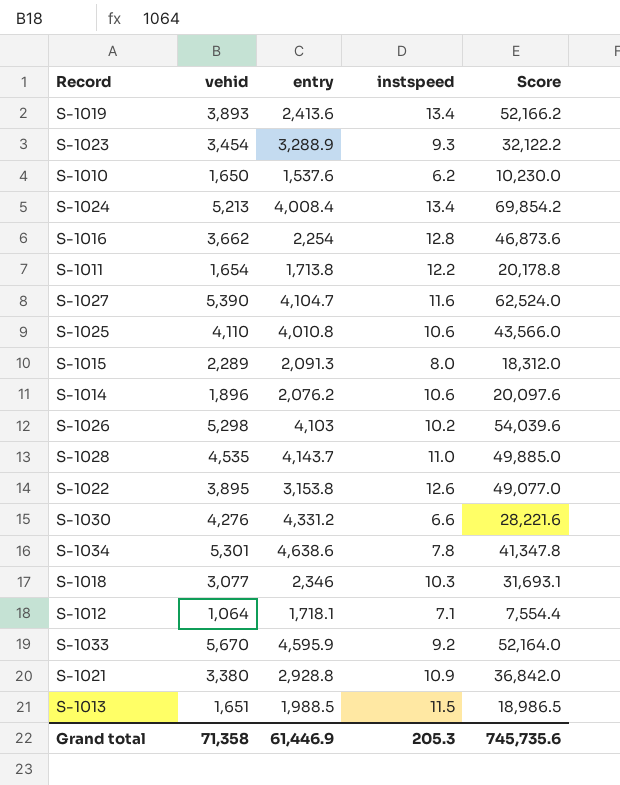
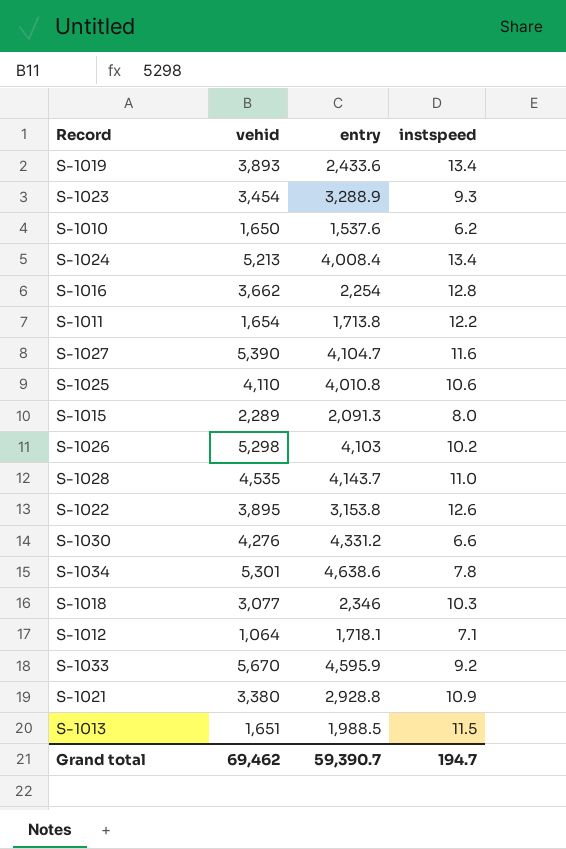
column Score | formula: [vehid] * [instspeed] -> none
row S-1014: 1,896 | 2,076.2 | 10.6 | 20,097.6 -> none
S-1019 | entry: 2,413.6 -> 2,433.6
Grand total | vehid: 71,358 -> 69,462
Grand total | entry: 61,446.9 -> 59,390.7
Grand total | instspeed: 205.3 -> 194.7

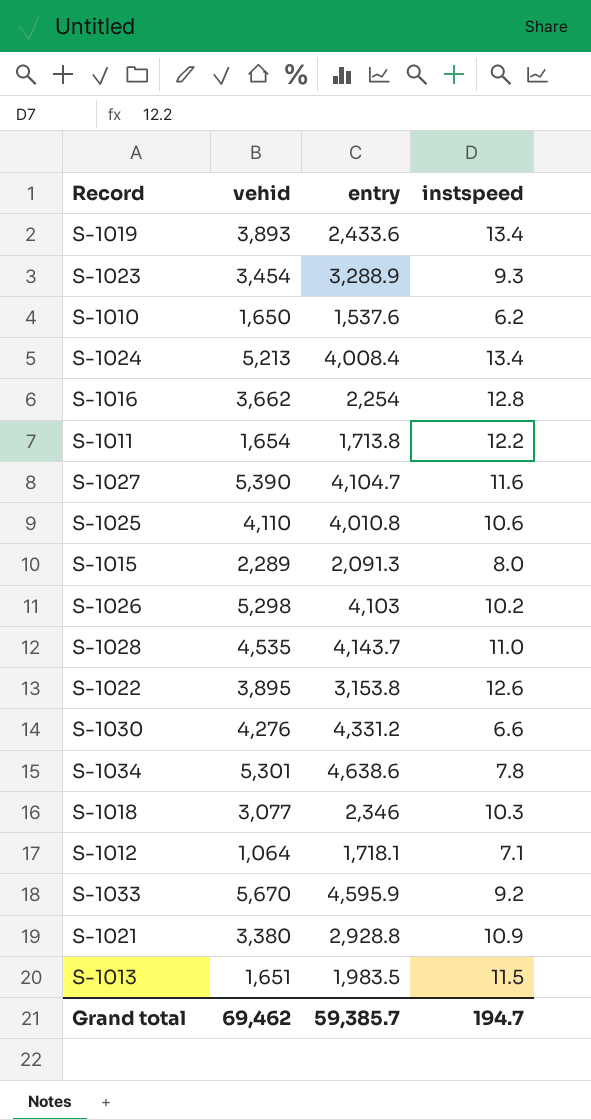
S-1013 | entry: 1,988.5 -> 1,983.5
Grand total | entry: 59,390.7 -> 59,385.7

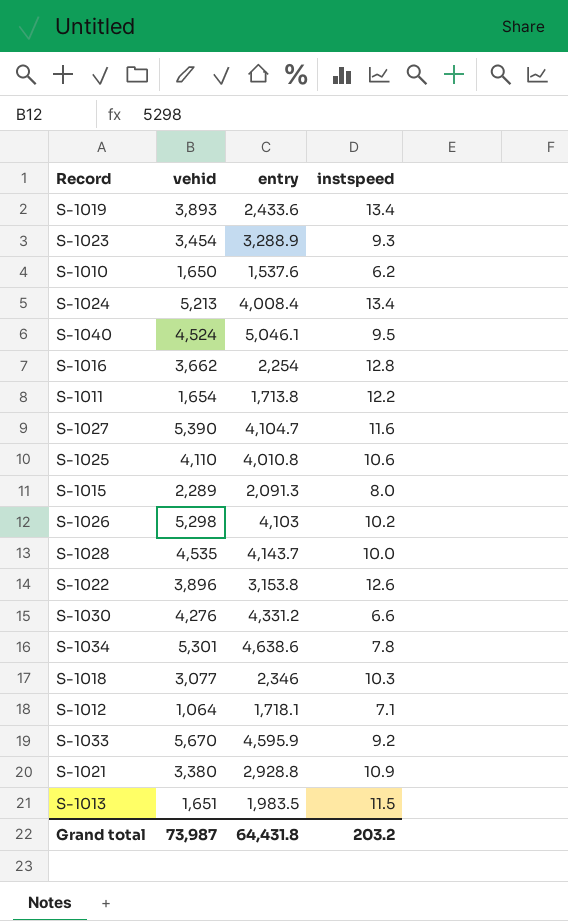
row S-1040: none -> 4,524 | 5,046.1 | 9.5
S-1028 | instspeed: 11.0 -> 10.0
S-1022 | vehid: 3,895 -> 3,896
Grand total | vehid: 69,462 -> 73,987
Grand total | entry: 59,385.7 -> 64,431.8
Grand total | instspeed: 194.7 -> 203.2

